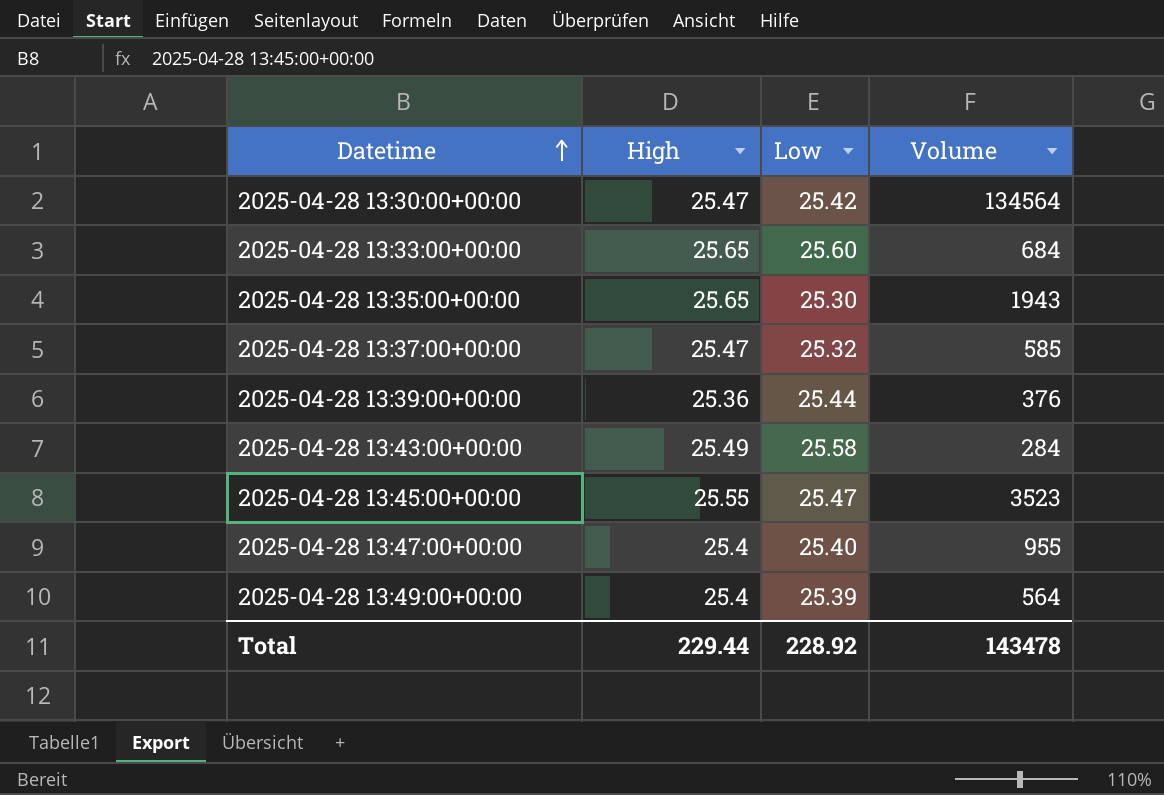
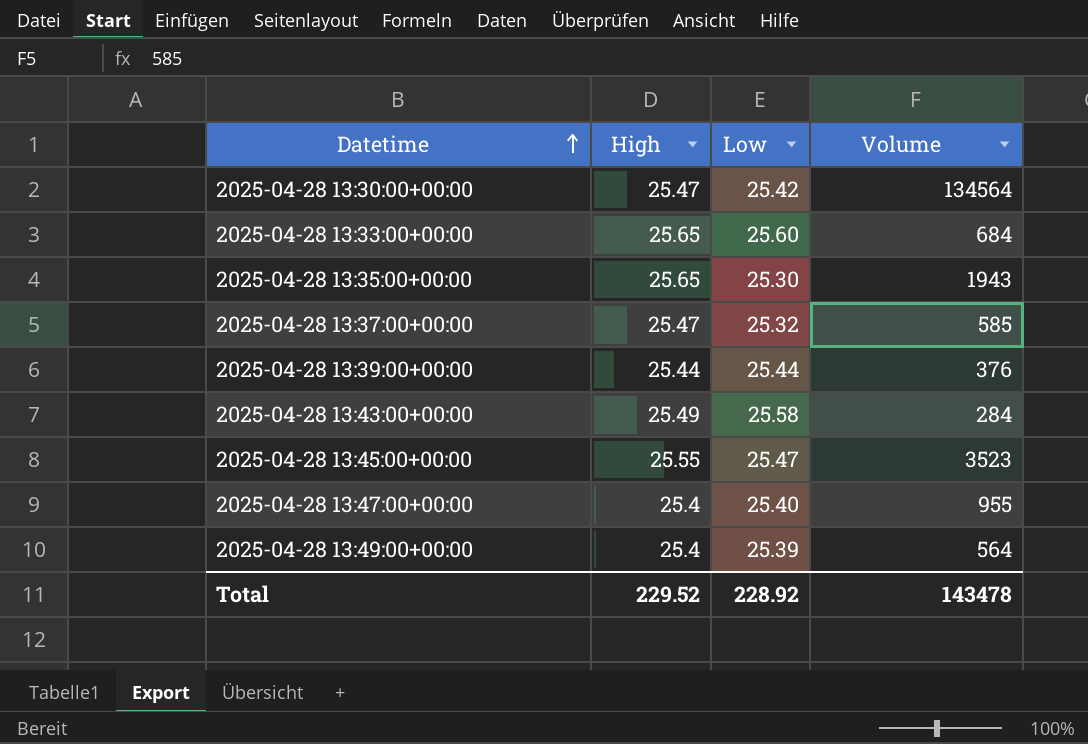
2025-04-28 13:39:00+00:00 | High: 25.36 -> 25.44
Total | High: 229.44 -> 229.52

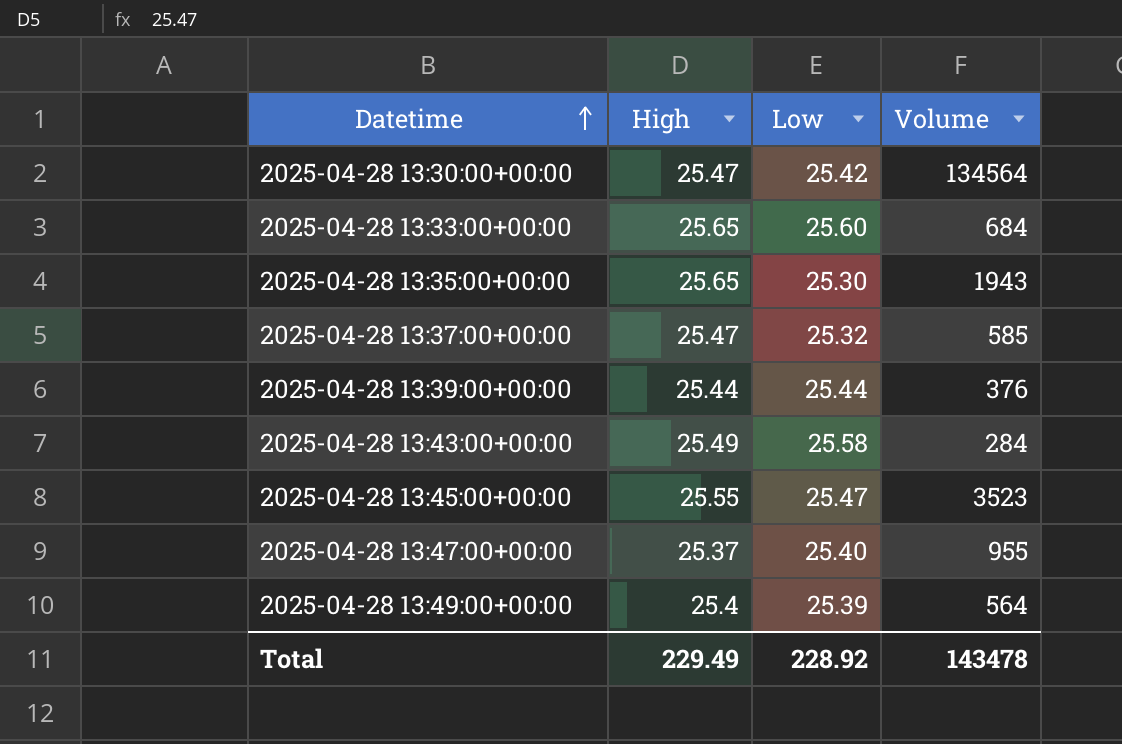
2025-04-28 13:47:00+00:00 | High: 25.4 -> 25.37
Total | High: 229.52 -> 229.49

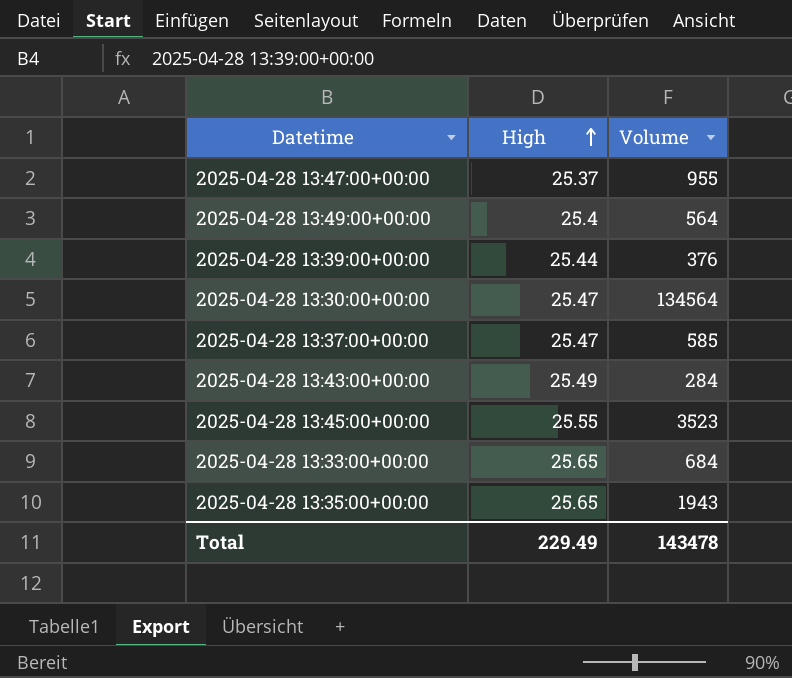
row order: Datetime ascending -> High ascending
column Low | position: 3 -> none

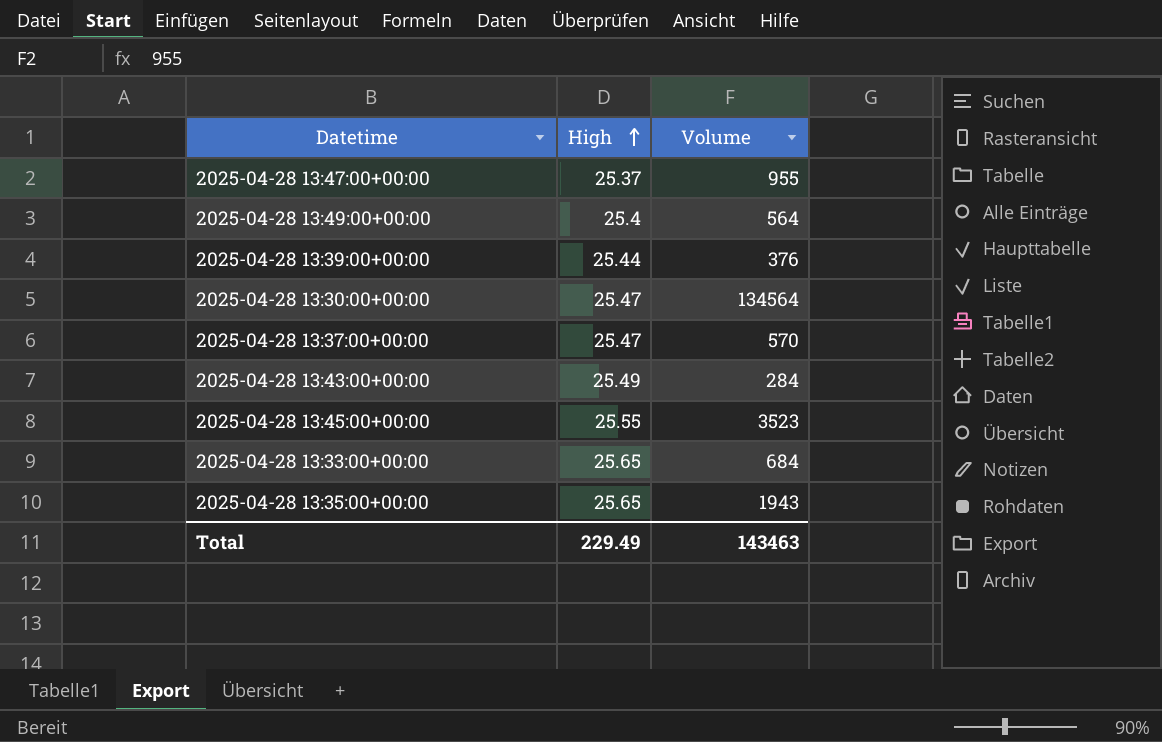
2025-04-28 13:37:00+00:00 | Volume: 585 -> 570
Total | Volume: 143478 -> 143463

